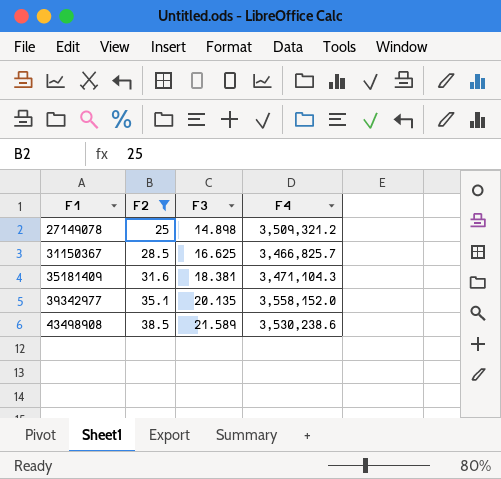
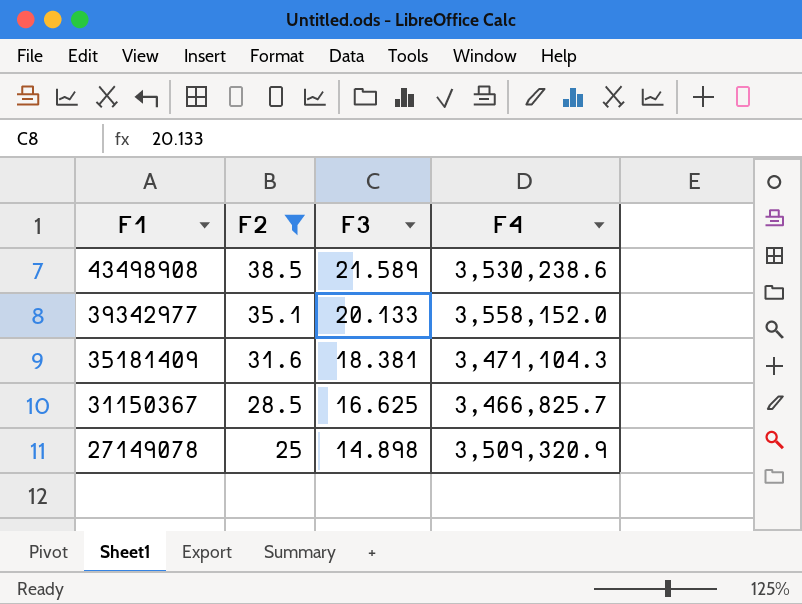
row order: F1 ascending -> F1 descending
39342977 | F3: 20.135 -> 20.133
27149078 | F4: 3,509,321.2 -> 3,509,320.9

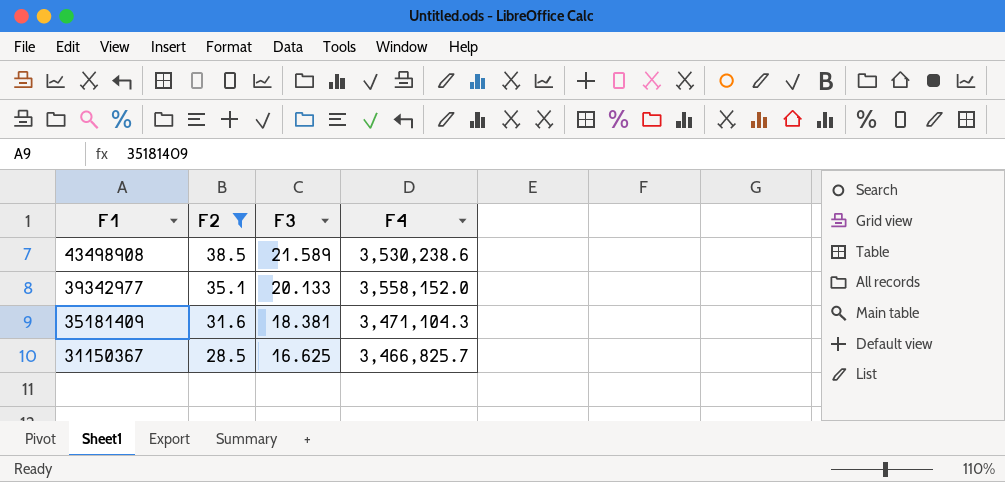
row 27149078: 25 | 14.898 | 3,509,320.9 -> none

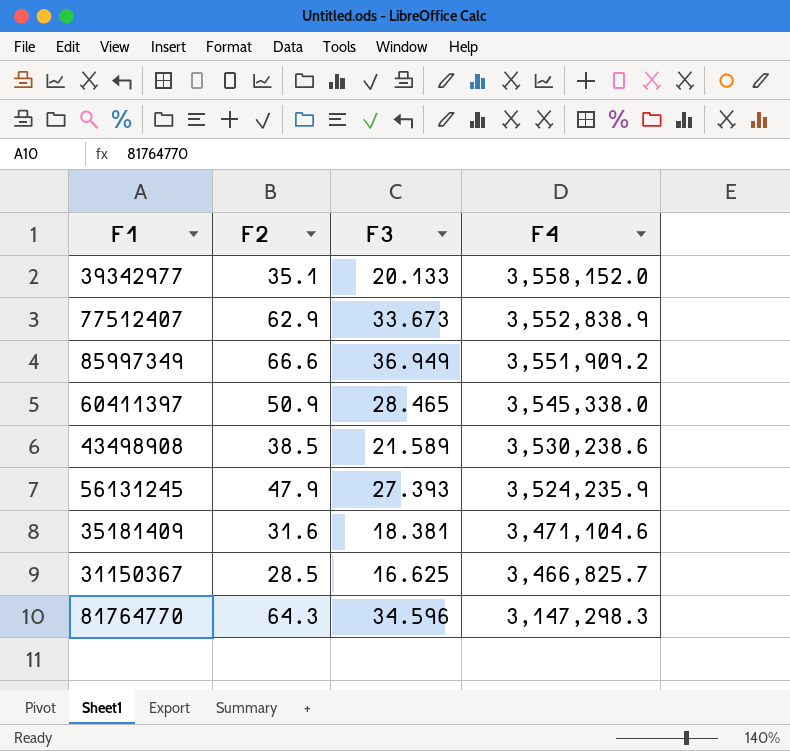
filter: F2 <= 38.5 -> none
row order: F1 descending -> F4 descending
35181409 | F4: 3,471,104.3 -> 3,471,104.6

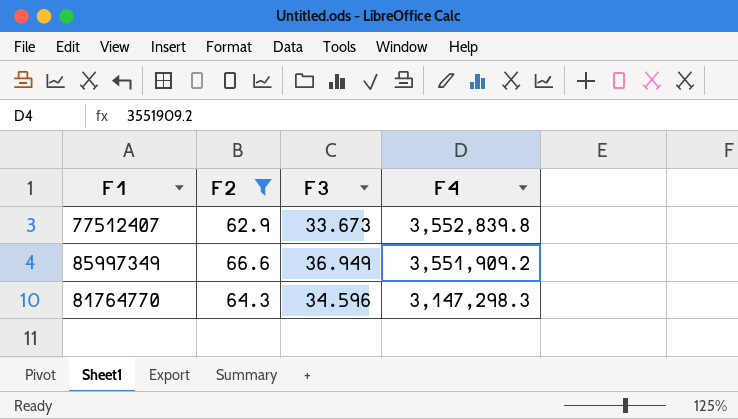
filter: none -> F2 >= 62.9
77512407 | F4: 3,552,838.9 -> 3,552,839.8

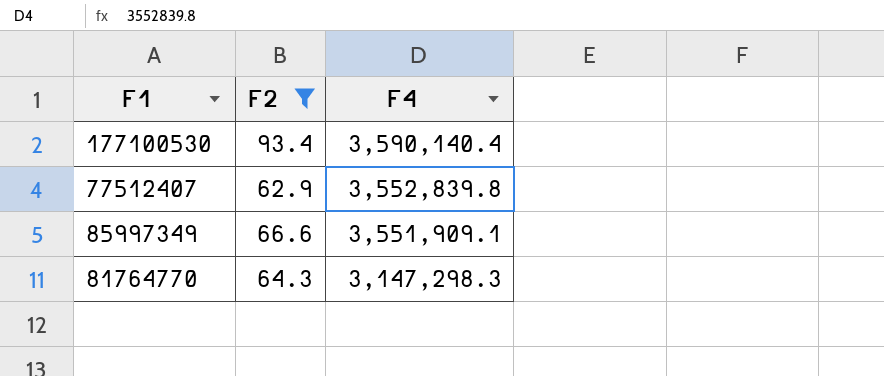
column F3 | position: 3 -> none
row 177100530: none -> 93.4 | 3,590,140.4
85997349 | F4: 3,551,909.2 -> 3,551,909.1

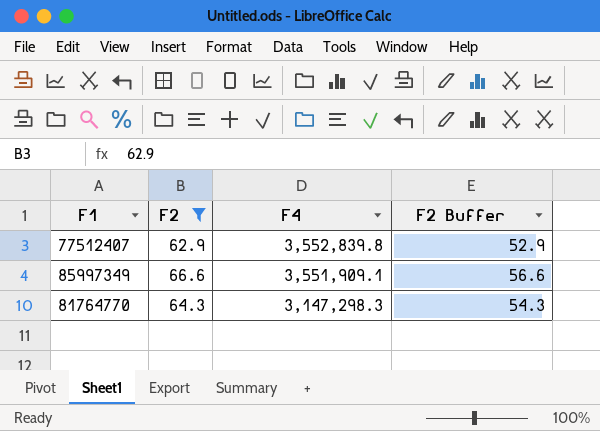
column F2 Buffer | formula: none -> [F2] - 10
row 177100530: 93.4 | 3,590,140.4 -> none

